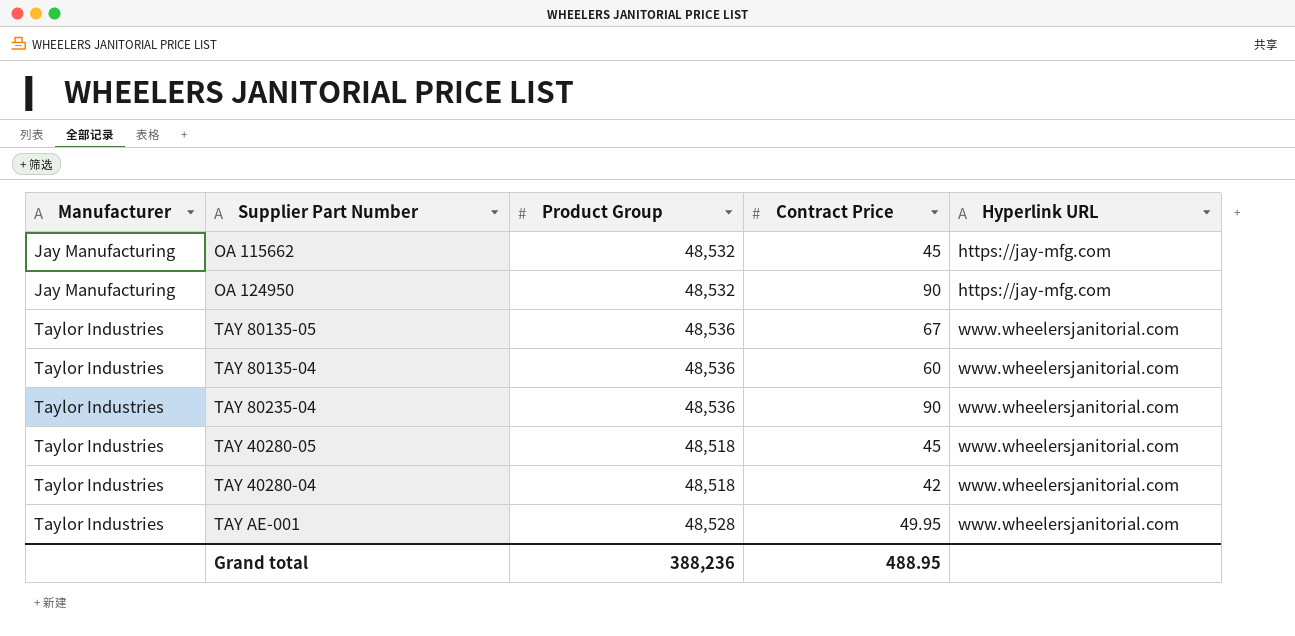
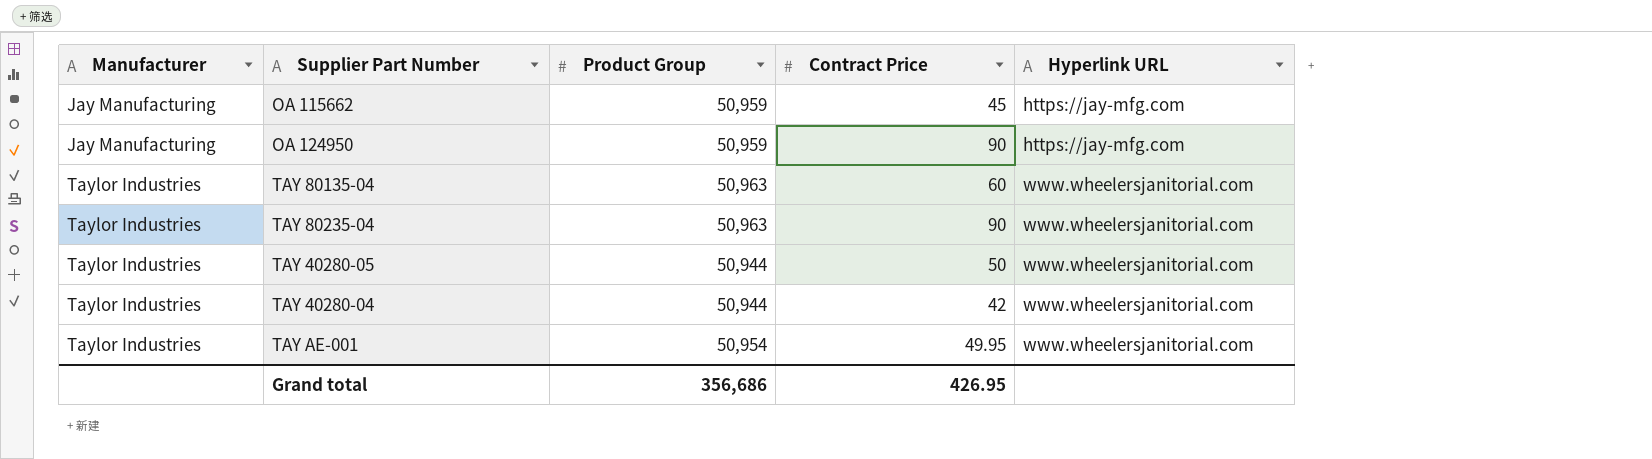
row TAY 80135-05: Taylor Industries | 48,536 | 67 | www.wheelersjanitorial.com -> none
OA 115662 | Product Group: 48,532 -> 50,959
OA 124950 | Product Group: 48,532 -> 50,959
TAY 80135-04 | Product Group: 48,536 -> 50,963
TAY 80235-04 | Product Group: 48,536 -> 50,963
TAY 40280-05 | Product Group: 48,518 -> 50,944
TAY 40280-05 | Contract Price: 45 -> 50
TAY 40280-04 | Product Group: 48,518 -> 50,944
TAY AE-001 | Product Group: 48,528 -> 50,954
Grand total | Product Group: 388,236 -> 356,686
Grand total | Contract Price: 488.95 -> 426.95

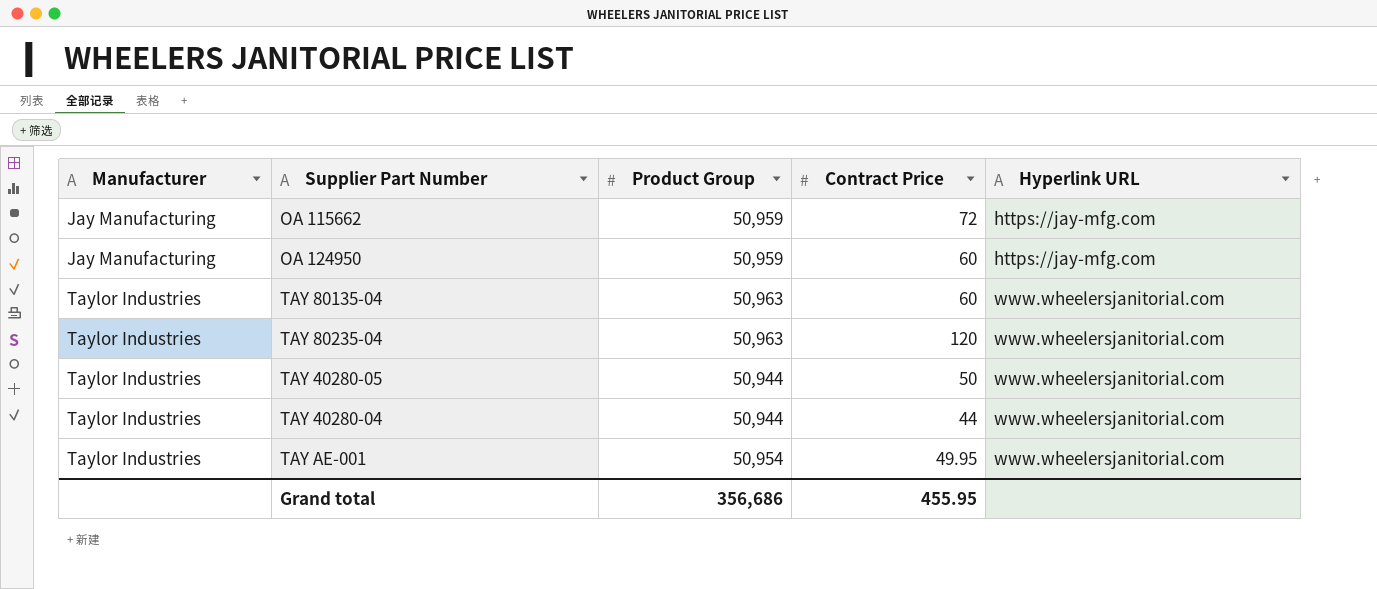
OA 115662 | Contract Price: 45 -> 72
OA 124950 | Contract Price: 90 -> 60
TAY 80235-04 | Contract Price: 90 -> 120
TAY 40280-04 | Contract Price: 42 -> 44
Grand total | Contract Price: 426.95 -> 455.95

